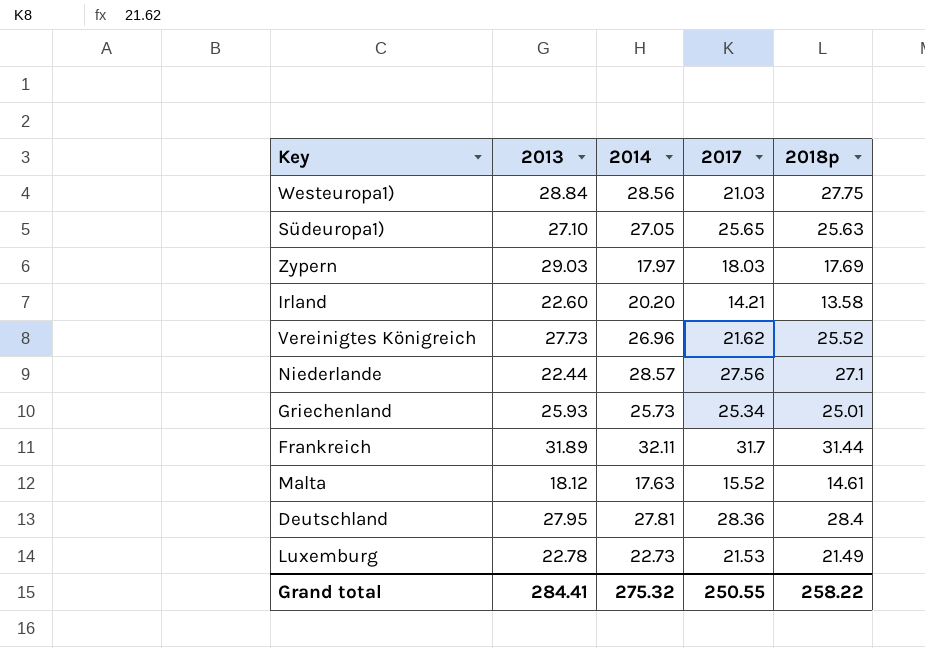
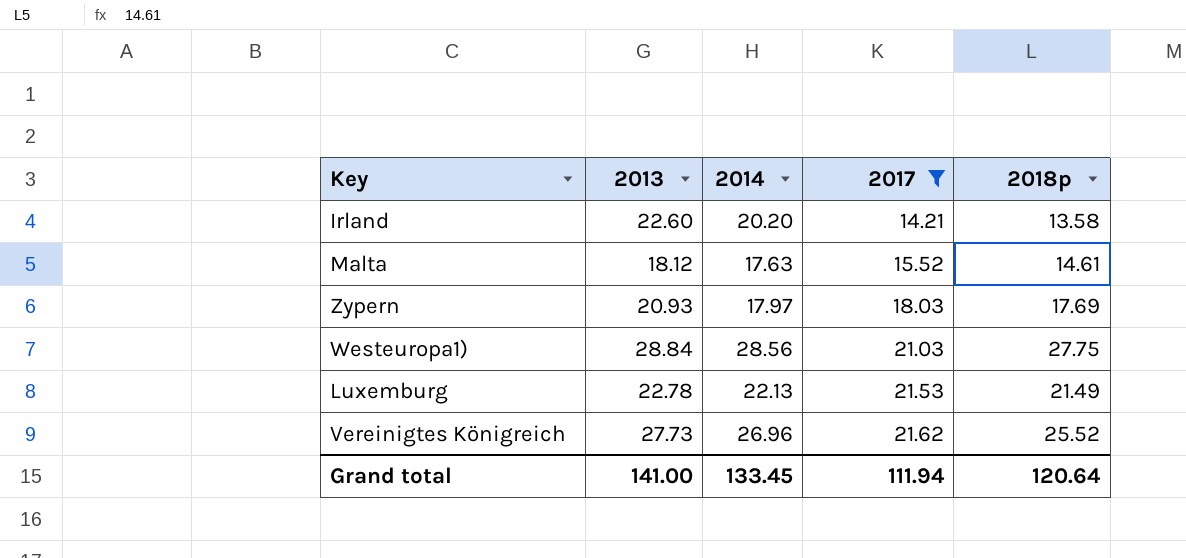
filter: none -> 2017 <= 21.62
row order: none -> 2017 ascending
Zypern | 2013: 29.03 -> 20.93
Luxemburg | 2014: 22.73 -> 22.13
Grand total | 2013: 284.41 -> 141.00
Grand total | 2014: 275.32 -> 133.45
Grand total | 2017: 250.55 -> 111.94
Grand total | 2018p: 258.22 -> 120.64

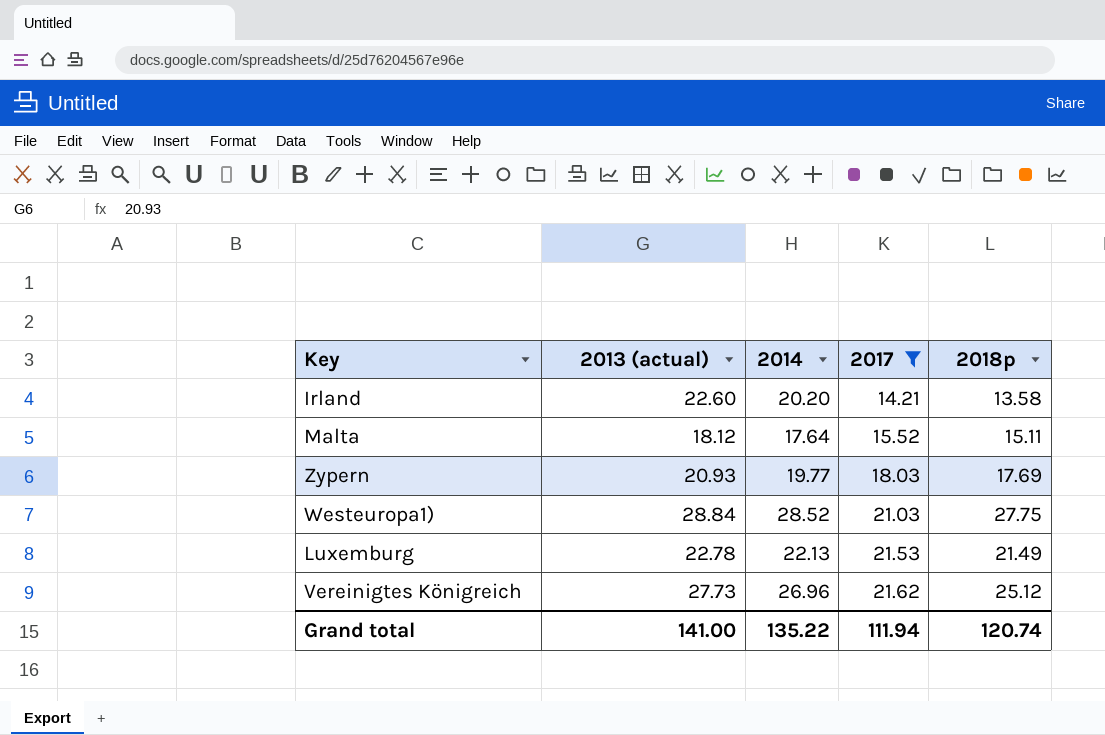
column name: 2013 -> 2013 (actual)
Malta | 2014: 17.63 -> 17.64
Malta | 2018p: 14.61 -> 15.11
Zypern | 2014: 17.97 -> 19.77
Westeuropa1) | 2014: 28.56 -> 28.52
Vereinigtes Königreich | 2018p: 25.52 -> 25.12
Grand total | 2014: 133.45 -> 135.22
Grand total | 2018p: 120.64 -> 120.74

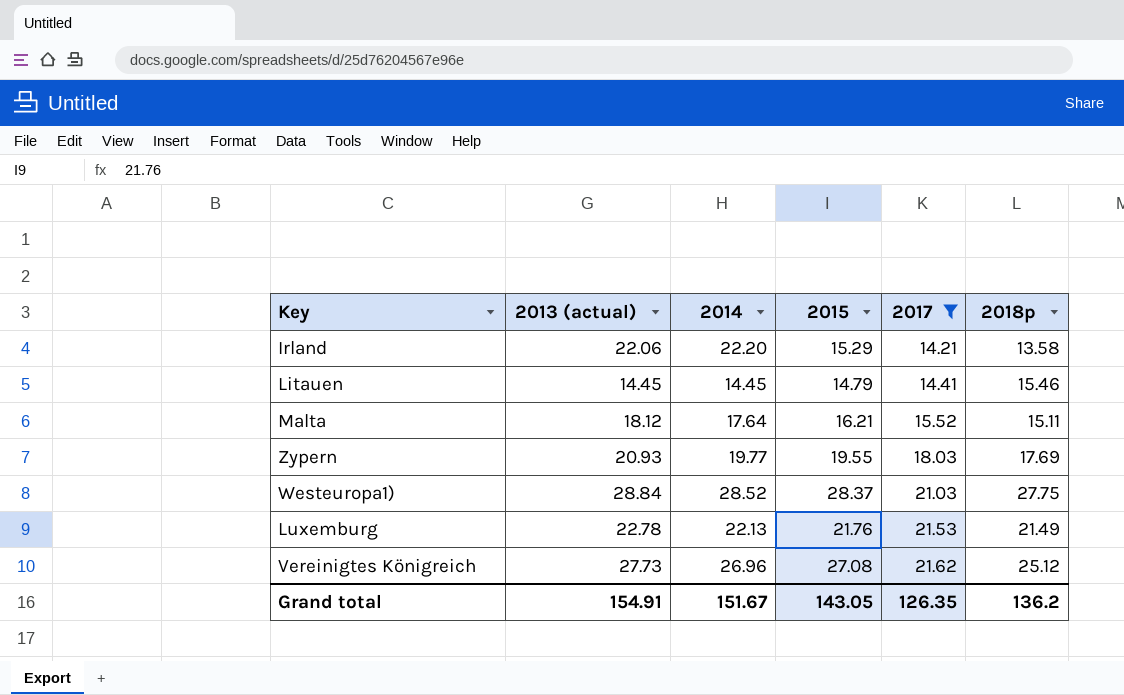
column 2015 | position: none -> 4
Irland | 2013 (actual): 22.60 -> 22.06
Irland | 2014: 20.20 -> 22.20
row Litauen: none -> 14.45 | 14.45 | 14.79 | 14.41 | 15.46
Grand total | 2013 (actual): 141.00 -> 154.91
Grand total | 2014: 135.22 -> 151.67
Grand total | 2017: 111.94 -> 126.35
Grand total | 2018p: 120.74 -> 136.2

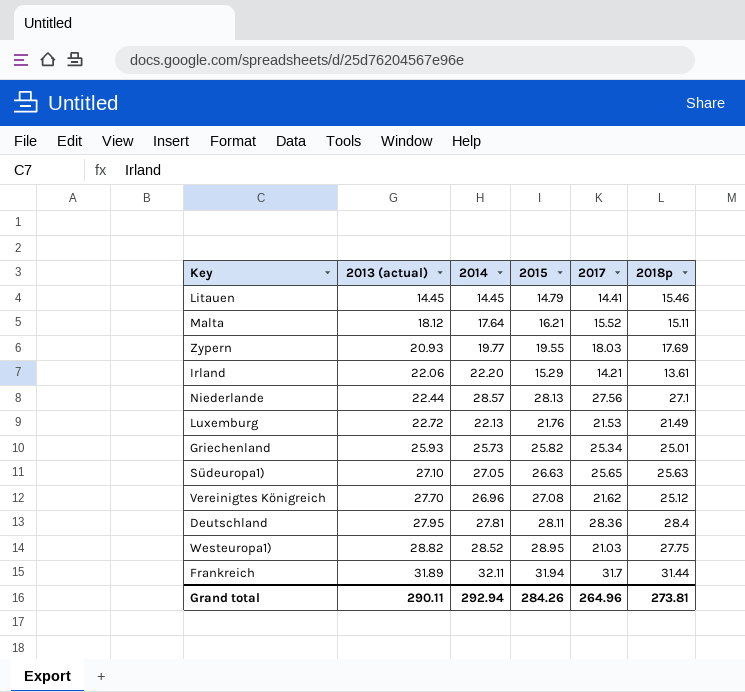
filter: 2017 <= 21.62 -> none
row order: 2017 ascending -> 2013 (actual) ascending
Irland | 2018p: 13.58 -> 13.61
Luxemburg | 2013 (actual): 22.78 -> 22.72
Vereinigtes Königreich | 2013 (actual): 27.73 -> 27.70
Westeuropa1) | 2013 (actual): 28.84 -> 28.82
Westeuropa1) | 2015: 28.37 -> 28.95
Grand total | 2013 (actual): 154.91 -> 290.11
Grand total | 2014: 151.67 -> 292.94
Grand total | 2015: 143.05 -> 284.26
Grand total | 2017: 126.35 -> 264.96
Grand total | 2018p: 136.2 -> 273.81

